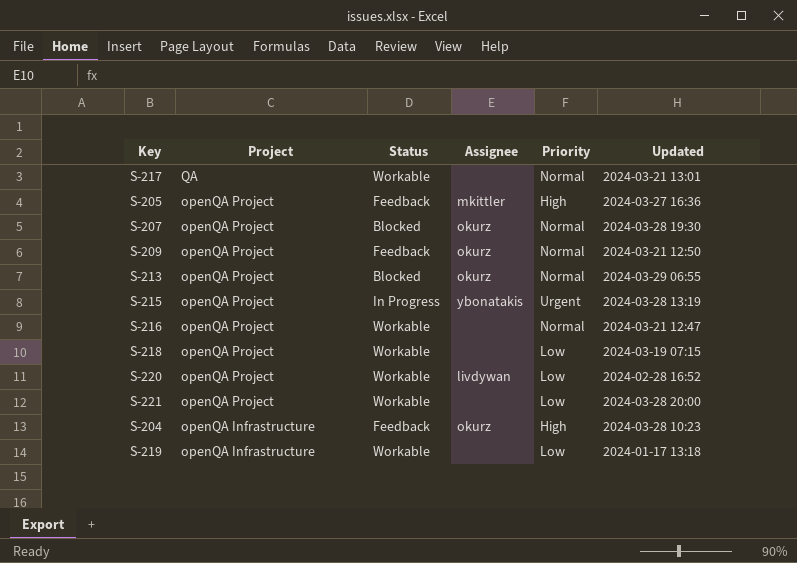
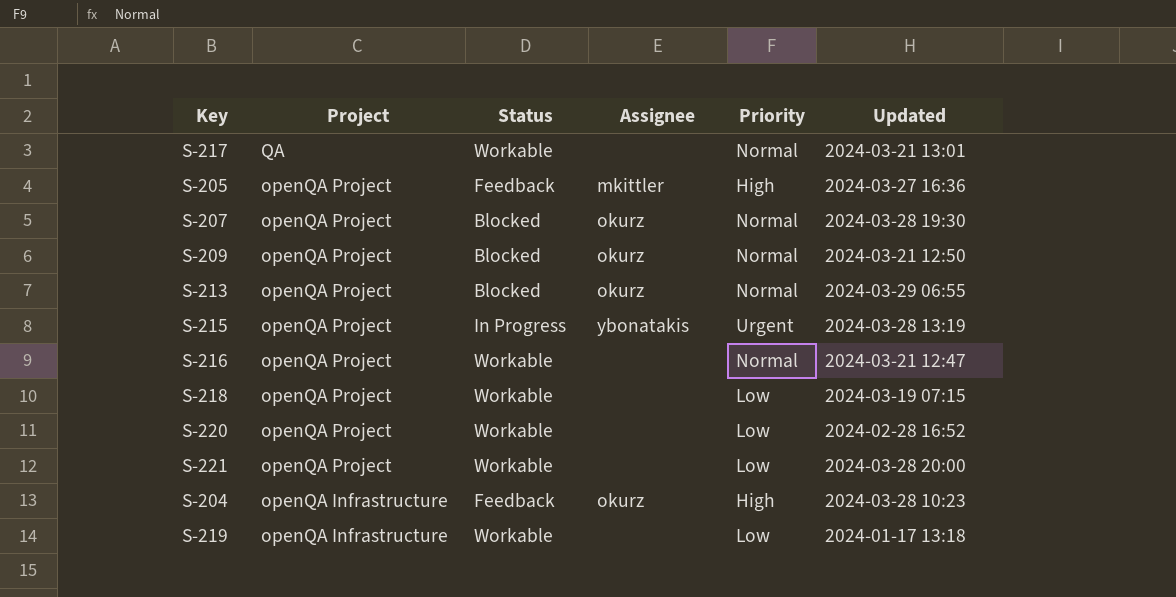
S-209 | Status: Feedback -> Blocked
S-220 | Assignee: livdywan -> none

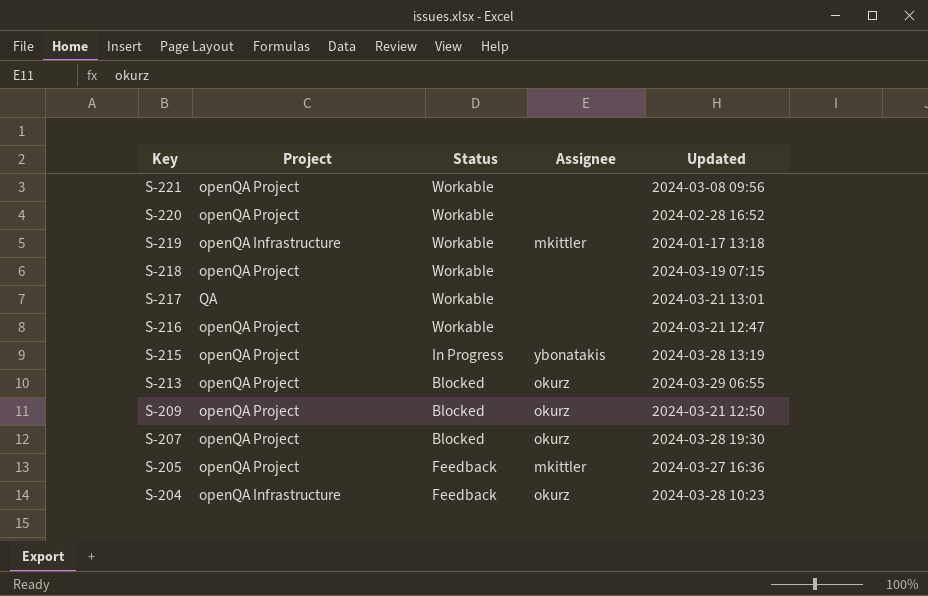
row order: Project descending -> Key descending
column Priority | position: 5 -> none
S-221 | Updated: 2024-03-28 20:00 -> 2024-03-08 09:56
S-219 | Assignee: none -> mkittler

